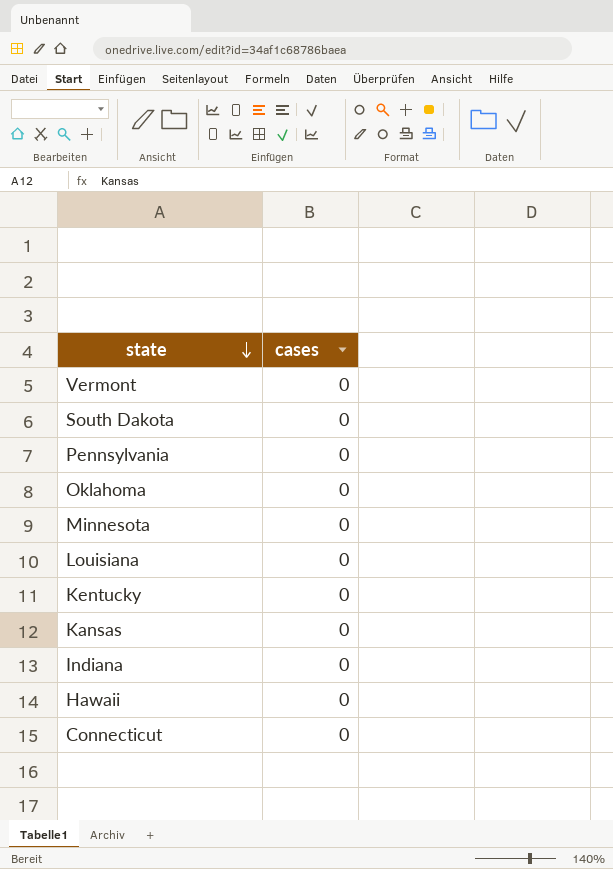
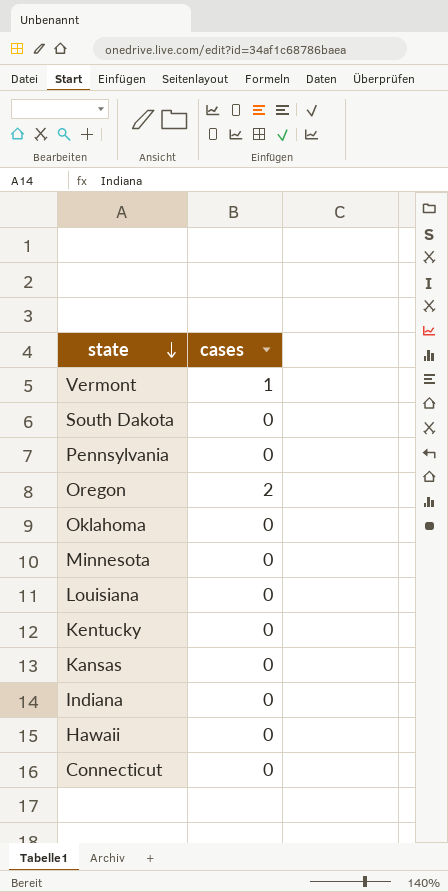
Vermont | cases: 0 -> 1
row Oregon: none -> 2

